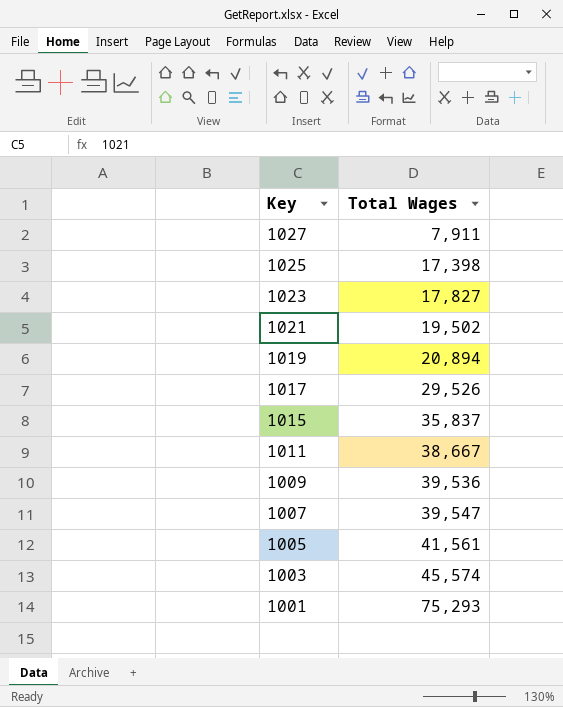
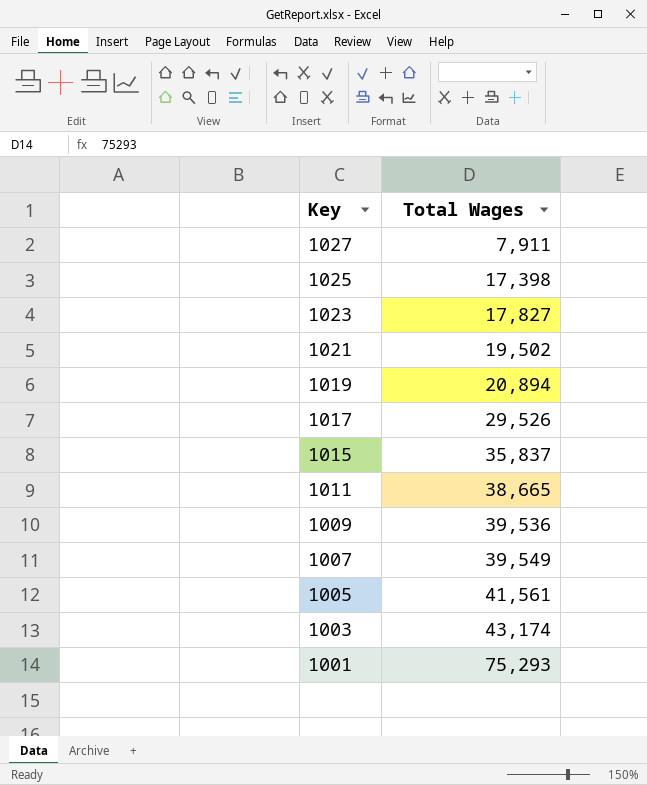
1011 | Total Wages: 38,667 -> 38,665
1007 | Total Wages: 39,547 -> 39,549
1003 | Total Wages: 45,574 -> 43,174

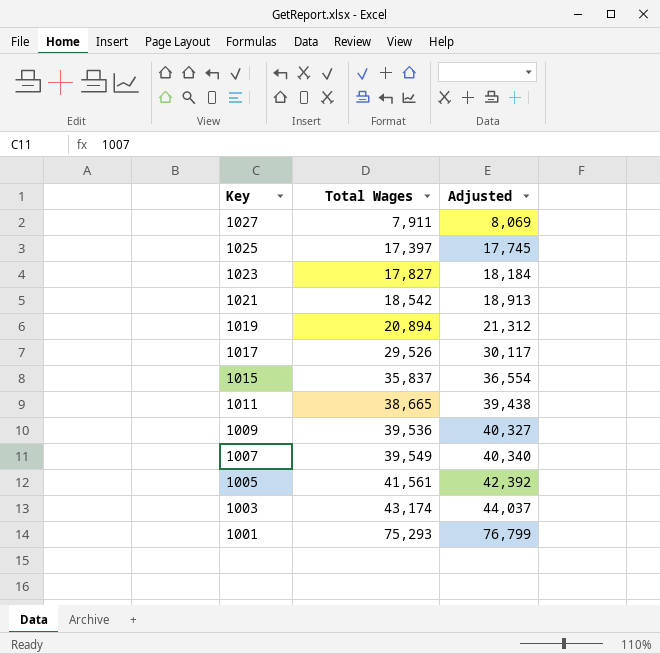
column Adjusted | formula: none -> [Total Wages] * 1.02
1025 | Total Wages: 17,398 -> 17,397
1021 | Total Wages: 19,502 -> 18,542

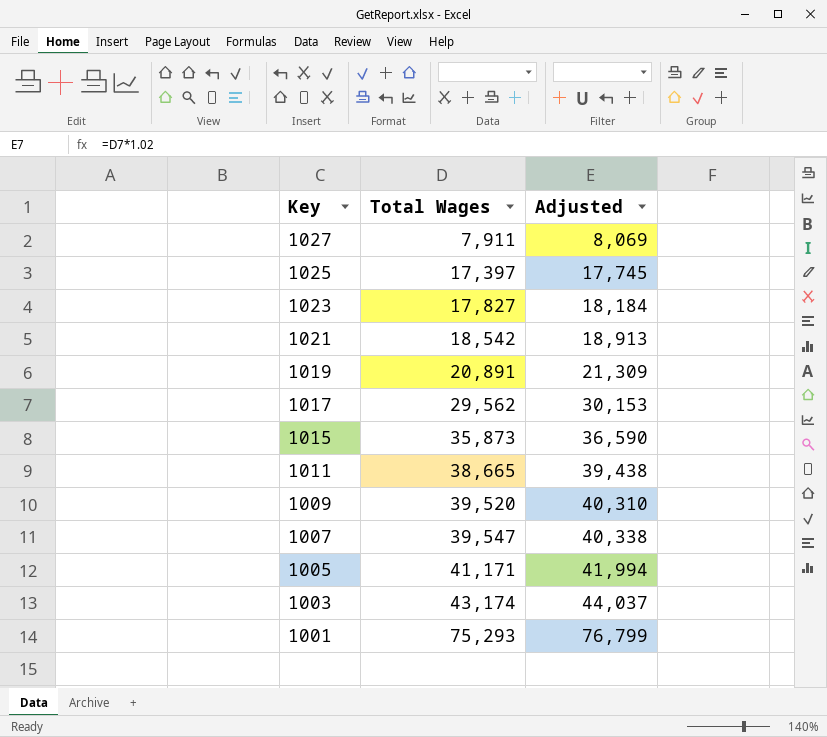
1019 | Total Wages: 20,894 -> 20,891
1019 | Adjusted: 21,312 -> 21,309
1017 | Total Wages: 29,526 -> 29,562
1017 | Adjusted: 30,117 -> 30,153
1015 | Total Wages: 35,837 -> 35,873
1015 | Adjusted: 36,554 -> 36,590
1009 | Total Wages: 39,536 -> 39,520
1009 | Adjusted: 40,327 -> 40,310
1007 | Total Wages: 39,549 -> 39,547
1007 | Adjusted: 40,340 -> 40,338
1005 | Total Wages: 41,561 -> 41,171
1005 | Adjusted: 42,392 -> 41,994

